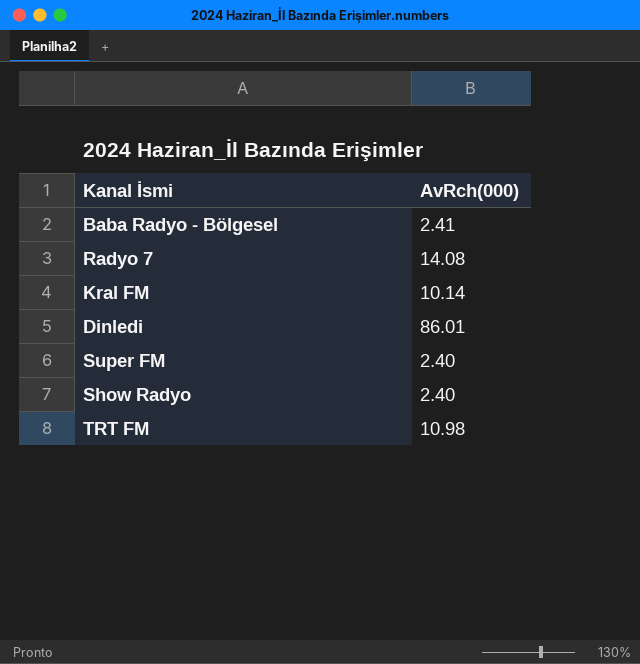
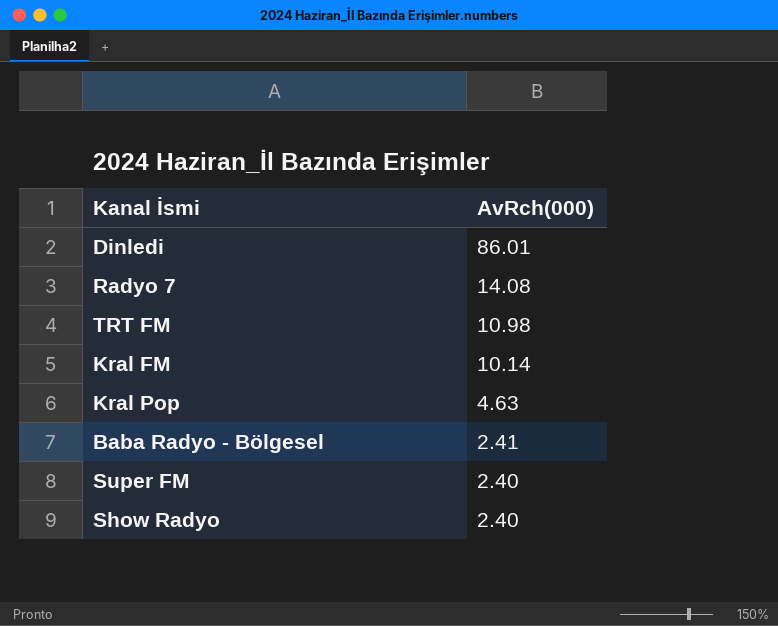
row order: none -> AvRch(000) descending
row Kral Pop: none -> 4.63

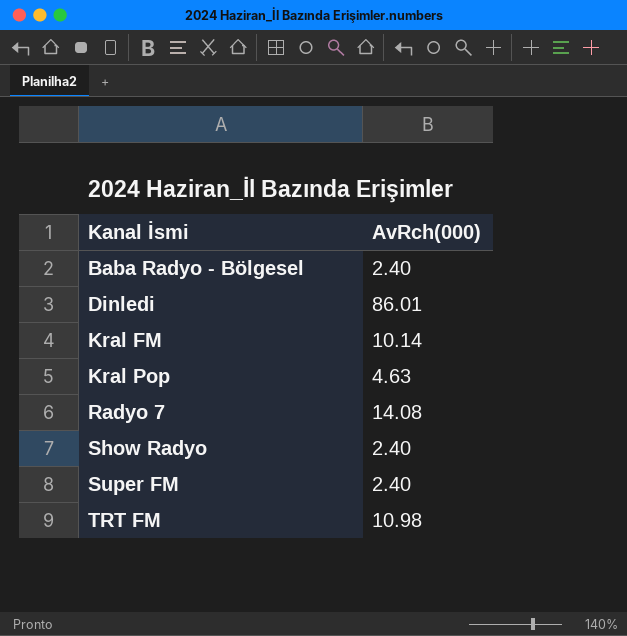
row order: AvRch(000) descending -> Kanal İsmi ascending
Baba Radyo - Bölgesel | AvRch(000): 2.41 -> 2.40

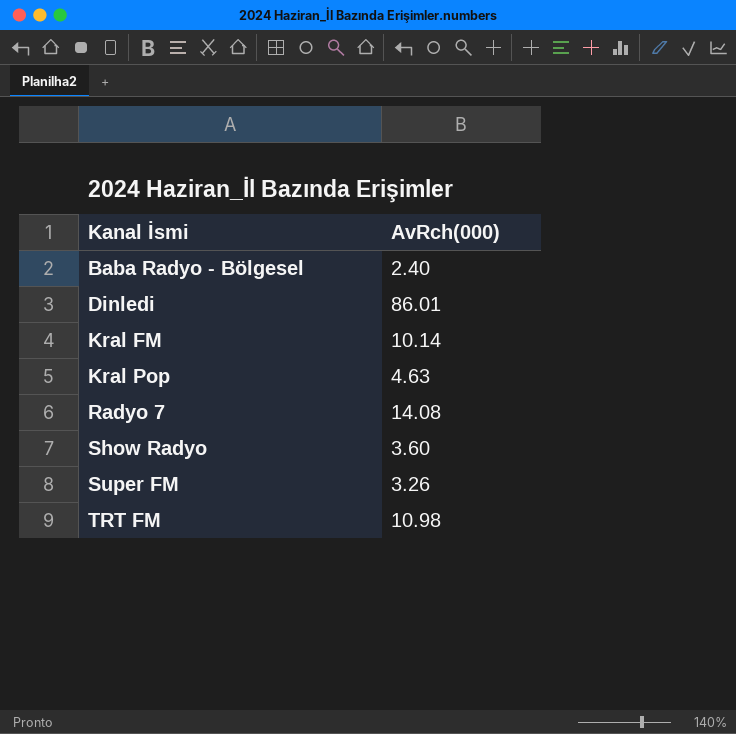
Show Radyo | AvRch(000): 2.40 -> 3.60
Super FM | AvRch(000): 2.40 -> 3.26

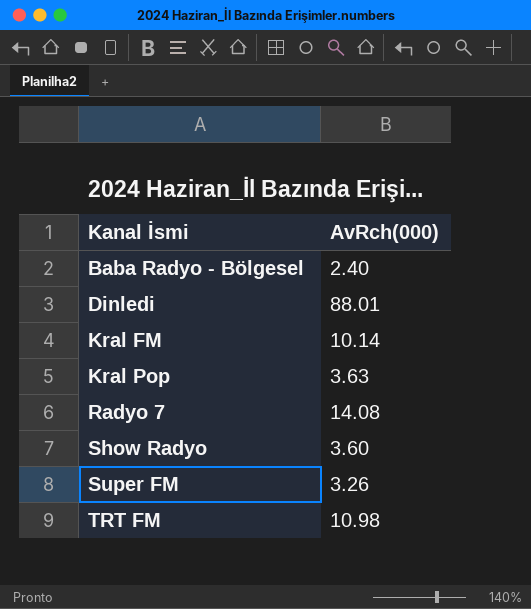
Dinledi | AvRch(000): 86.01 -> 88.01
Kral Pop | AvRch(000): 4.63 -> 3.63

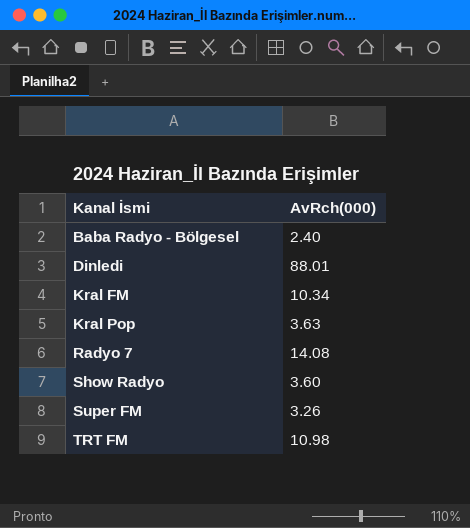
Kral FM | AvRch(000): 10.14 -> 10.34

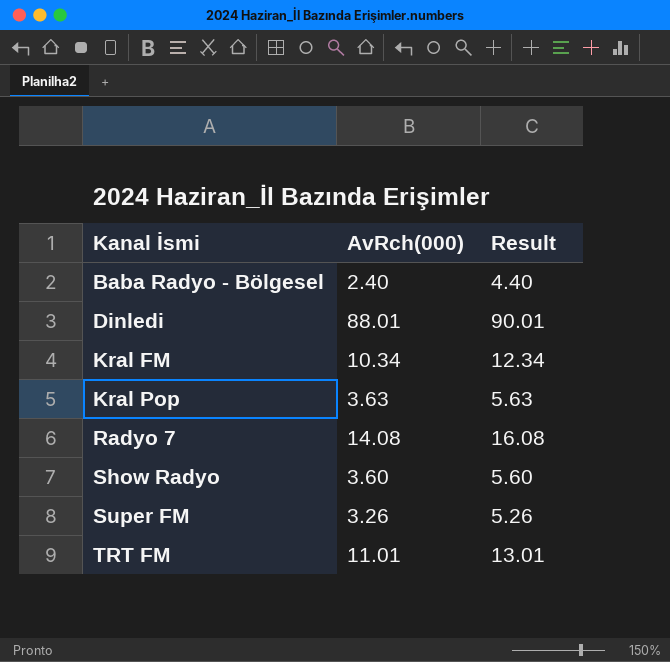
column Result | formula: none -> [AvRch(000)] + 2
TRT FM | AvRch(000): 10.98 -> 11.01

